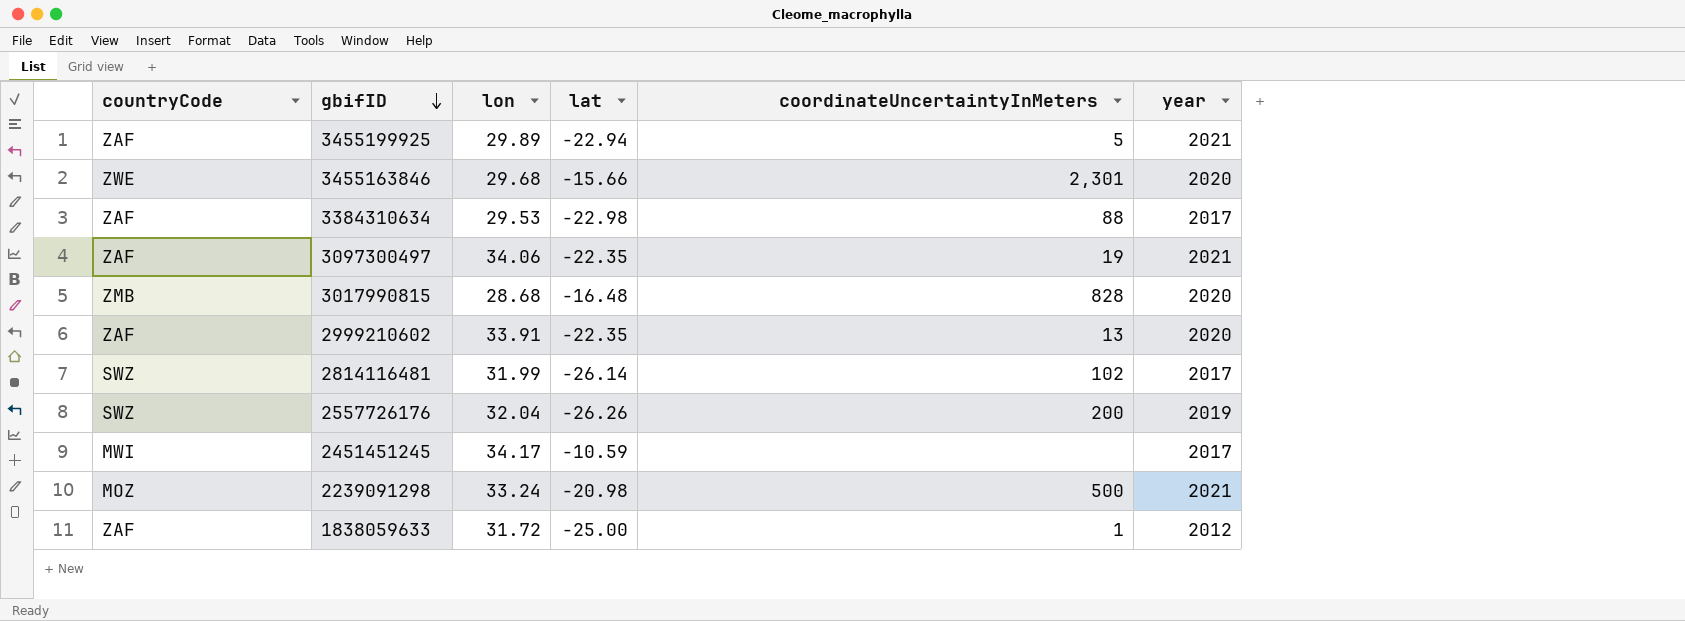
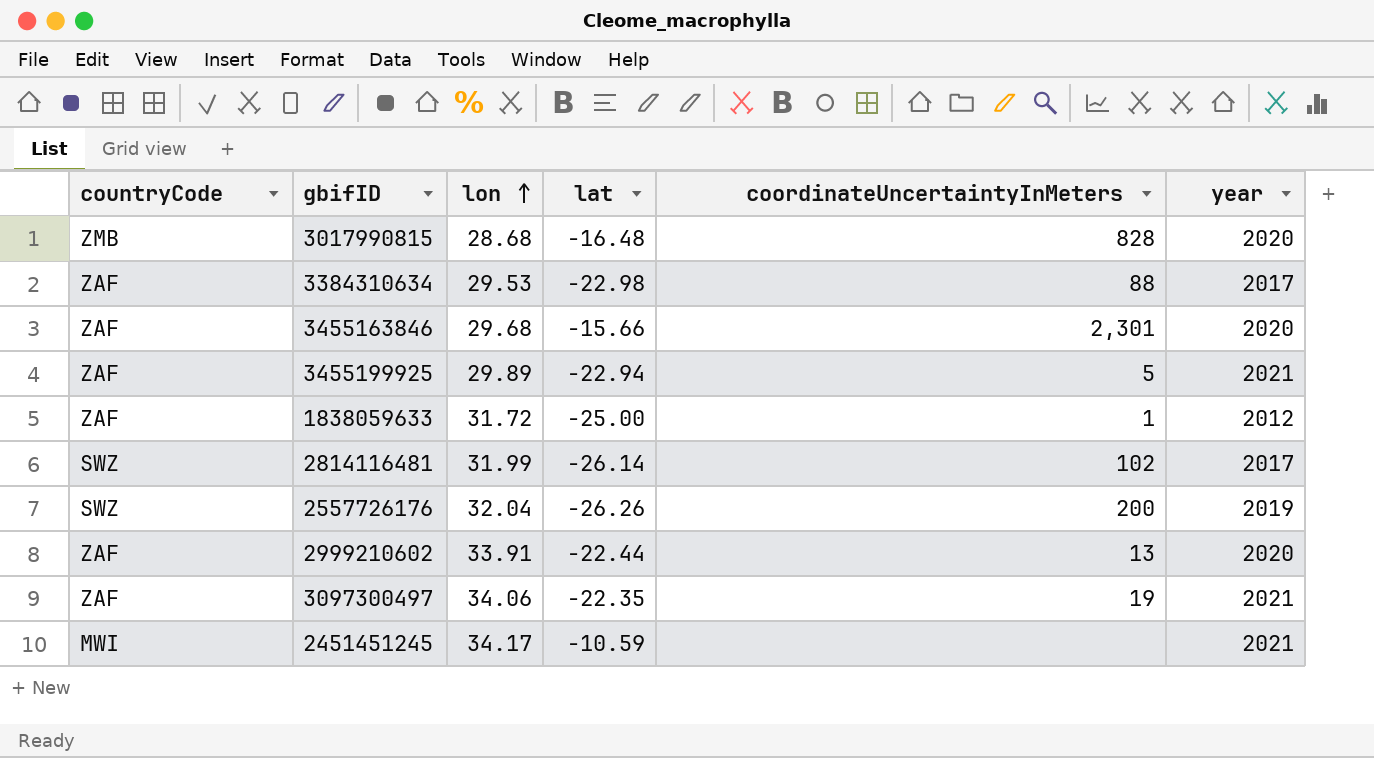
row order: gbifID descending -> lon ascending
row 2239091298: MOZ | 33.24 | -20.98 | 500 | 2021 -> none
3455163846 | countryCode: ZWE -> ZAF
2999210602 | lat: -22.35 -> -22.44
2451451245 | year: 2017 -> 2021

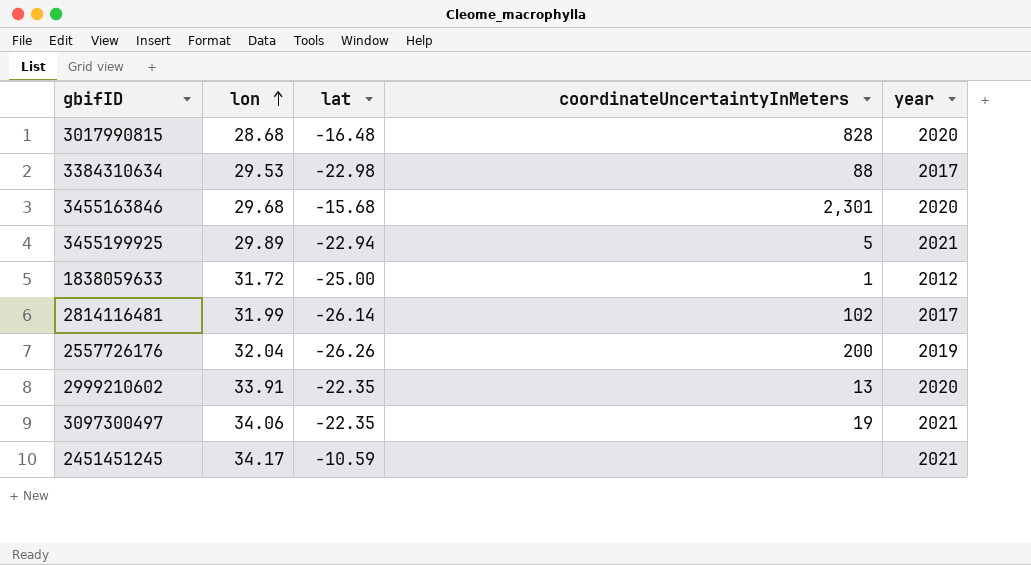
column countryCode | position: 1 -> none
3455163846 | lat: -15.66 -> -15.68
2999210602 | lat: -22.44 -> -22.35

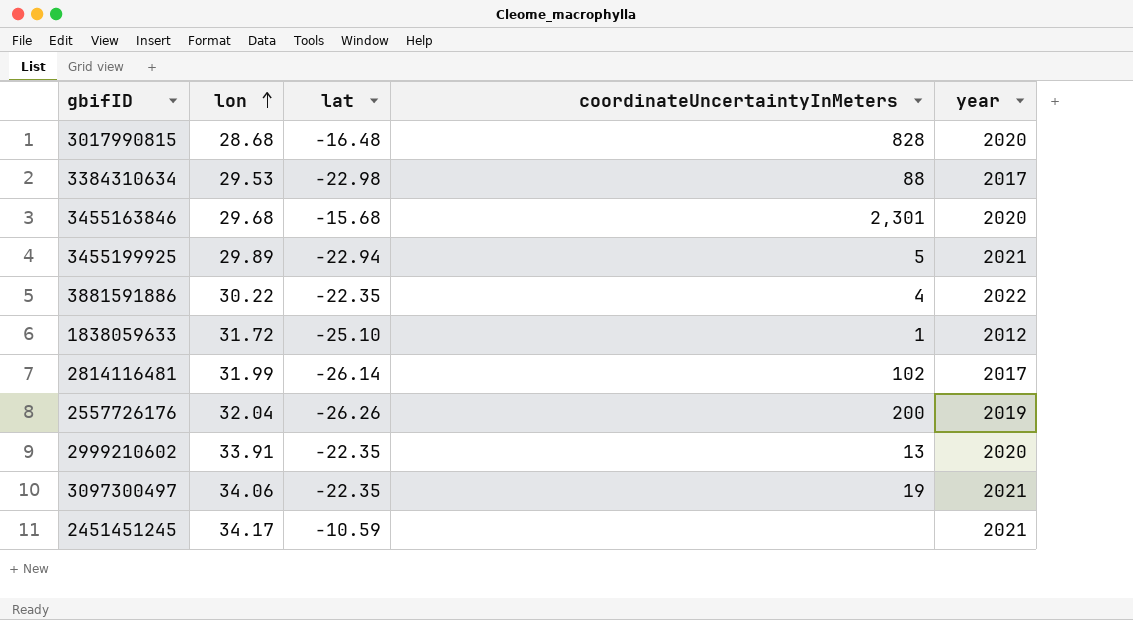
row 3881591886: none -> 30.22 | -22.35 | 4 | 2022
1838059633 | lat: -25.00 -> -25.10

